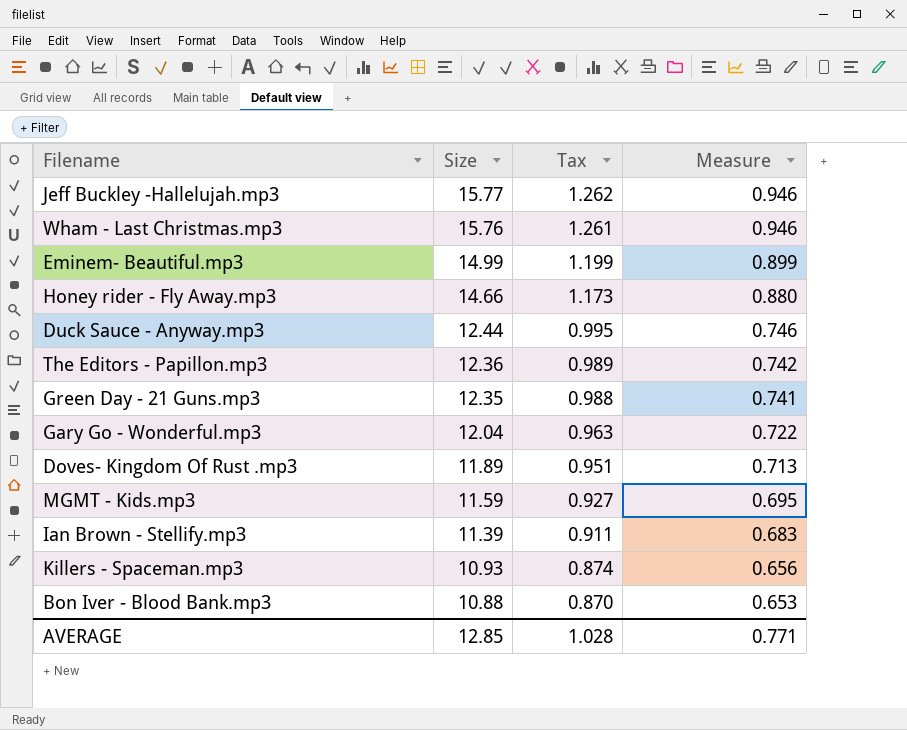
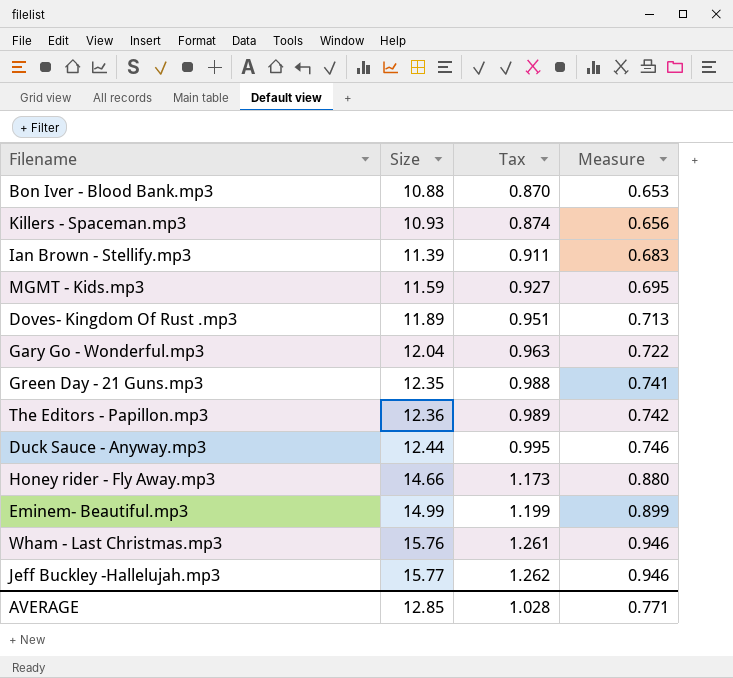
row order: Size descending -> Size ascending

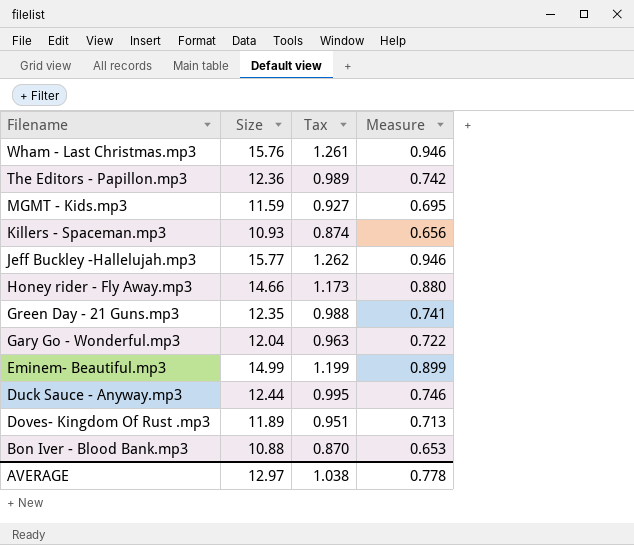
row order: Size ascending -> Filename descending
row Ian Brown - Stellify.mp3: 11.39 | 0.911 | 0.683 -> none
AVERAGE | Size: 12.85 -> 12.97
AVERAGE | Tax: 1.028 -> 1.038
AVERAGE | Measure: 0.771 -> 0.778

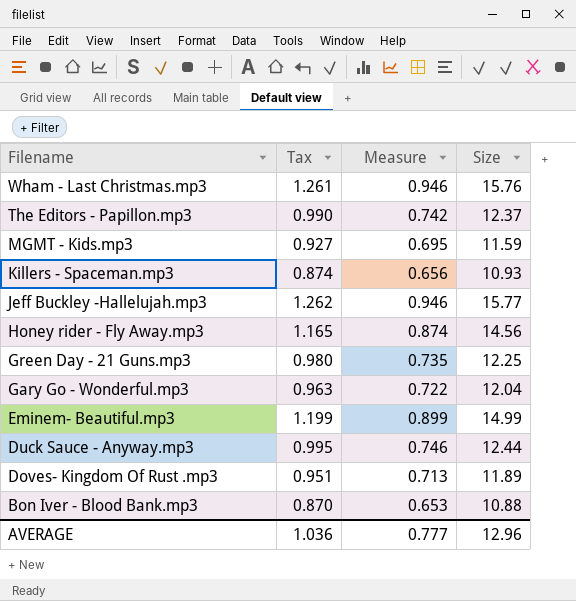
column Size | position: 2 -> 4
The Editors - Papillon.mp3 | Tax: 0.989 -> 0.990
The Editors - Papillon.mp3 | Size: 12.36 -> 12.37
Honey rider - Fly Away.mp3 | Tax: 1.173 -> 1.165
Honey rider - Fly Away.mp3 | Measure: 0.880 -> 0.874
Honey rider - Fly Away.mp3 | Size: 14.66 -> 14.56
Green Day - 21 Guns.mp3 | Tax: 0.988 -> 0.980
Green Day - 21 Guns.mp3 | Measure: 0.741 -> 0.735
Green Day - 21 Guns.mp3 | Size: 12.35 -> 12.25
AVERAGE | Tax: 1.038 -> 1.036
AVERAGE | Measure: 0.778 -> 0.777
AVERAGE | Size: 12.97 -> 12.96

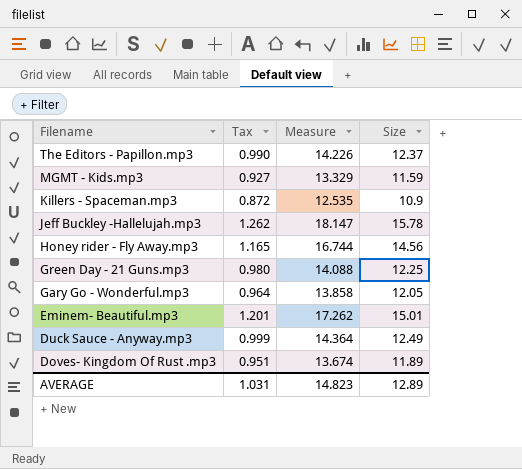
column Measure | formula: [Size] * 0.06 -> [Size] * 1.15
row Wham - Last Christmas.mp3: 1.261 | 0.946 | 15.76 -> none
row Bon Iver - Blood Bank.mp3: 0.870 | 0.653 | 10.88 -> none
Killers - Spaceman.mp3 | Tax: 0.874 -> 0.872
Killers - Spaceman.mp3 | Size: 10.93 -> 10.9
Jeff Buckley -Hallelujah.mp3 | Size: 15.77 -> 15.78
Gary Go - Wonderful.mp3 | Tax: 0.963 -> 0.964
Gary Go - Wonderful.mp3 | Size: 12.04 -> 12.05
Eminem- Beautiful.mp3 | Tax: 1.199 -> 1.201
Eminem- Beautiful.mp3 | Size: 14.99 -> 15.01
Duck Sauce - Anyway.mp3 | Tax: 0.995 -> 0.999
Duck Sauce - Anyway.mp3 | Size: 12.44 -> 12.49
AVERAGE | Tax: 1.036 -> 1.031
AVERAGE | Measure: 0.777 -> 14.823
AVERAGE | Size: 12.96 -> 12.89

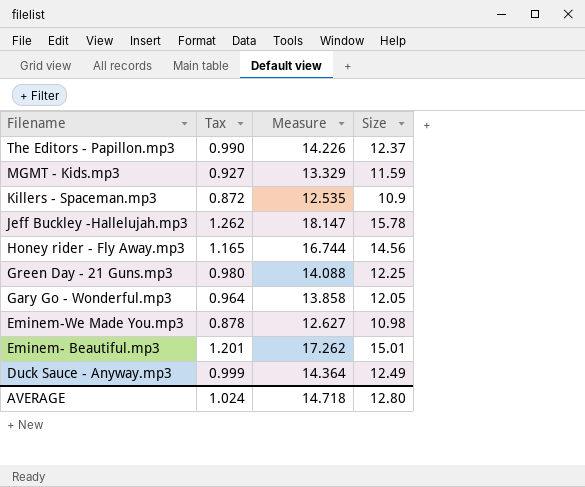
row Doves- Kingdom Of Rust .mp3: 0.951 | 13.674 | 11.89 -> none
row Eminem-We Made You.mp3: none -> 0.878 | 12.627 | 10.98
AVERAGE | Tax: 1.031 -> 1.024
AVERAGE | Measure: 14.823 -> 14.718
AVERAGE | Size: 12.89 -> 12.80

